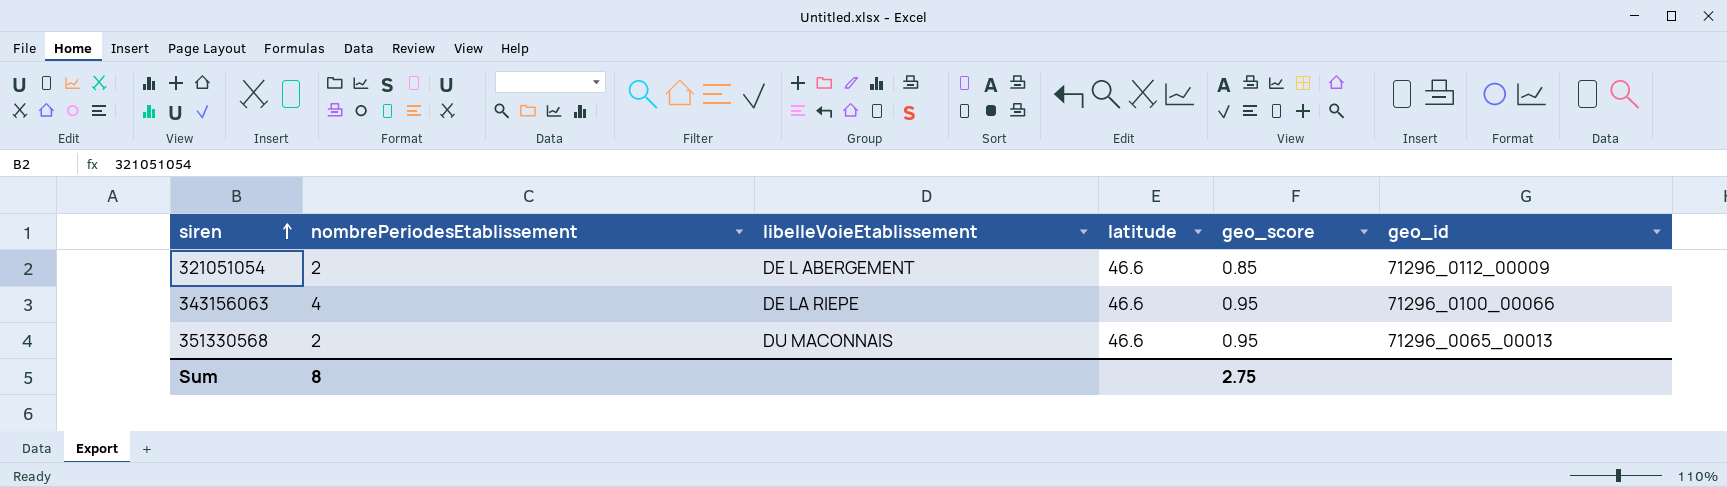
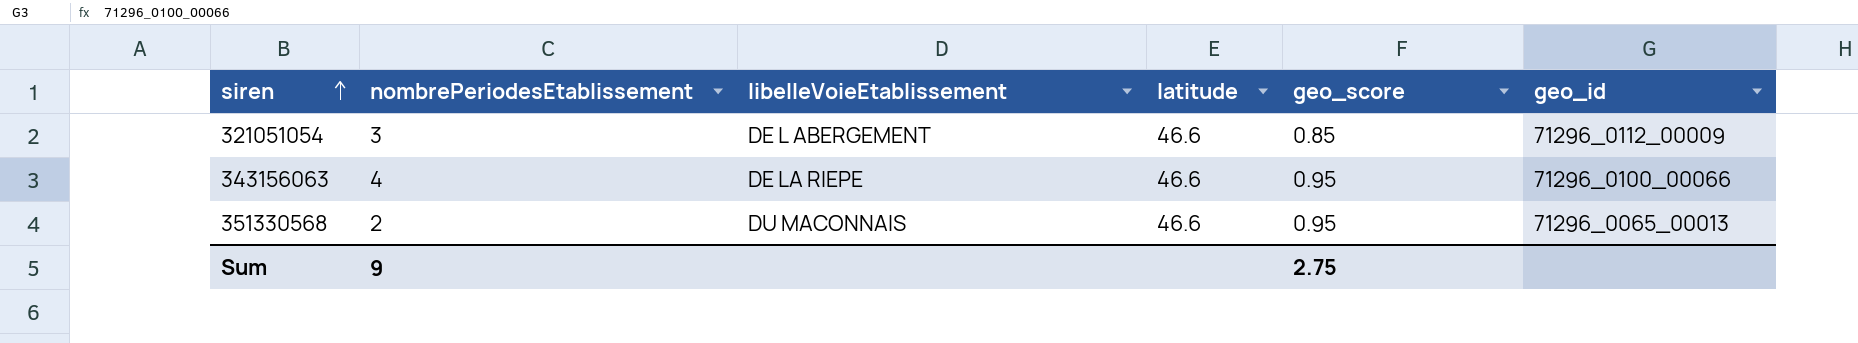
321051054 | nombrePeriodesEtablissement: 2 -> 3
Sum | nombrePeriodesEtablissement: 8 -> 9

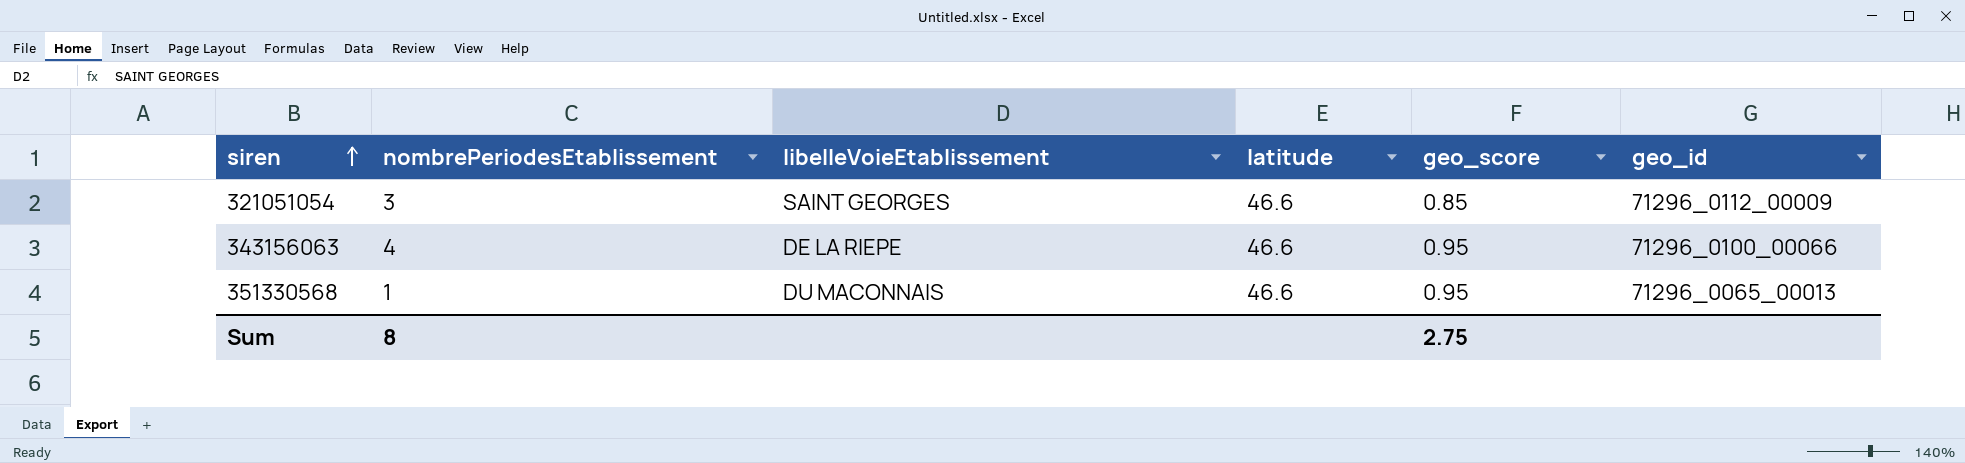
321051054 | libelleVoieEtablissement: DE L ABERGEMENT -> SAINT GEORGES
351330568 | nombrePeriodesEtablissement: 2 -> 1
Sum | nombrePeriodesEtablissement: 9 -> 8

